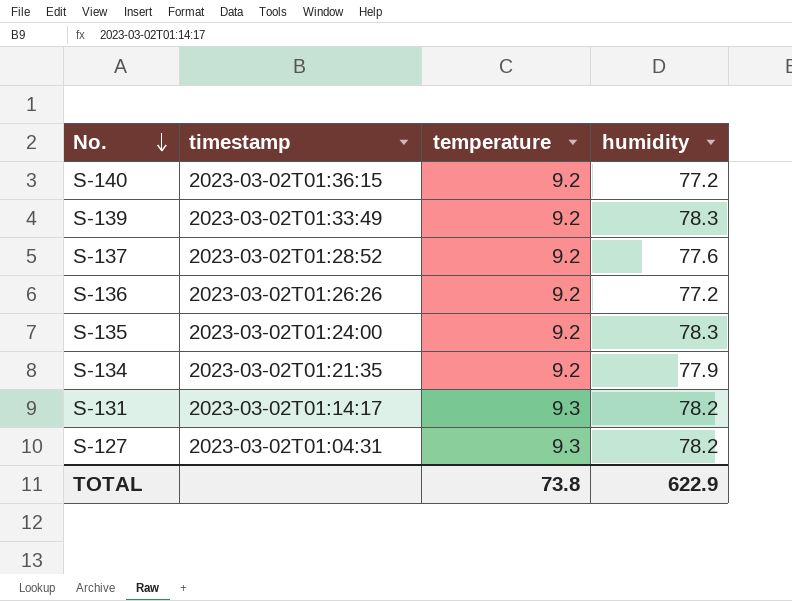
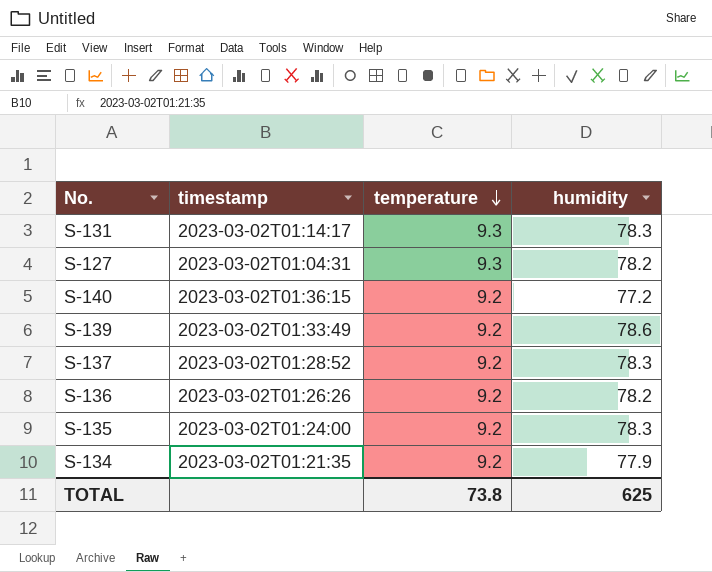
row order: No. descending -> temperature descending
S-131 | humidity: 78.2 -> 78.3
S-139 | humidity: 78.3 -> 78.6
S-137 | humidity: 77.6 -> 78.3
S-136 | humidity: 77.2 -> 78.2
TOTAL | humidity: 622.9 -> 625

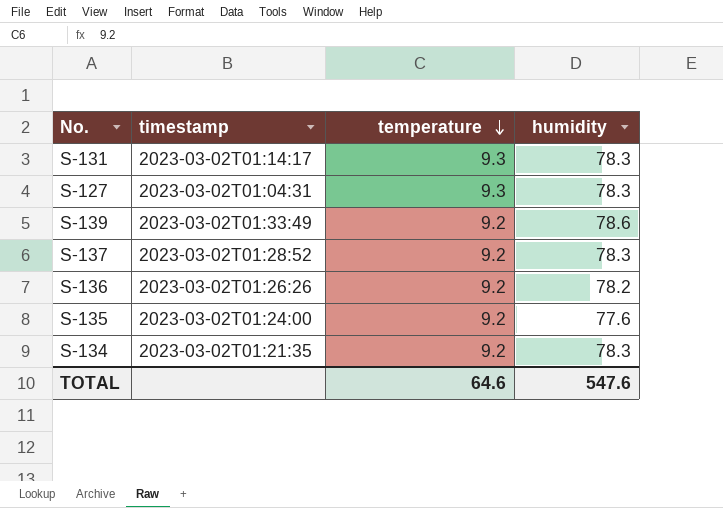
row S-140: 2023-03-02T01:36:15 | 9.2 | 77.2 -> none
S-127 | humidity: 78.2 -> 78.3
S-135 | humidity: 78.3 -> 77.6
S-134 | humidity: 77.9 -> 78.3
TOTAL | temperature: 73.8 -> 64.6
TOTAL | humidity: 625 -> 547.6

